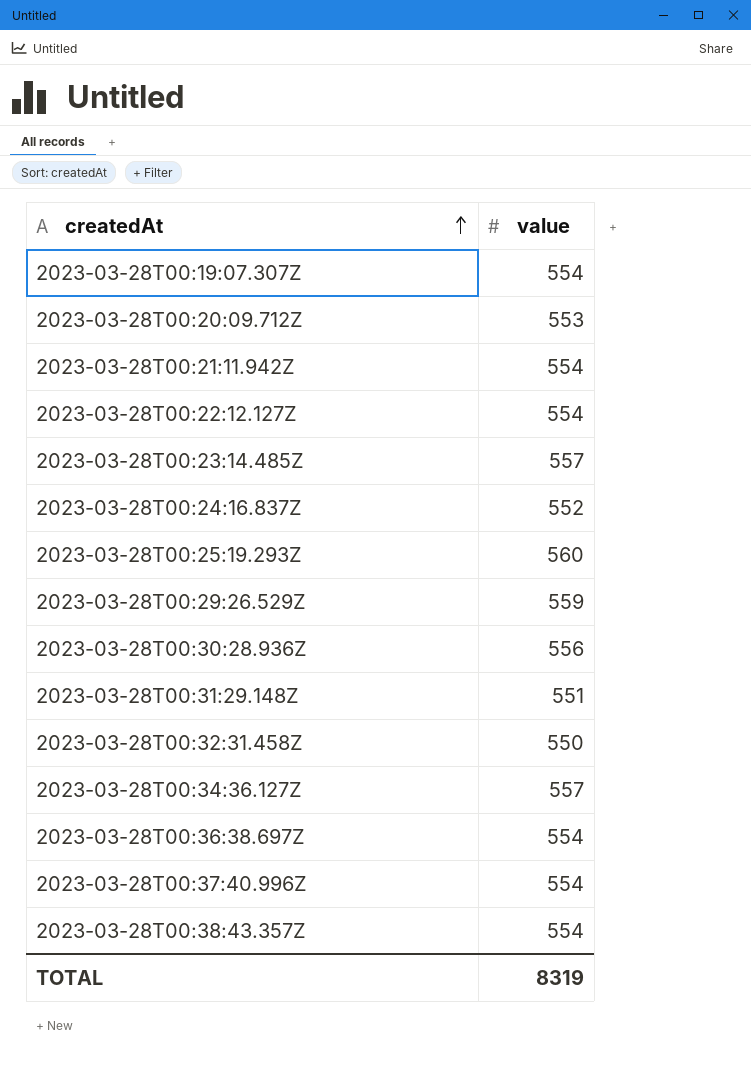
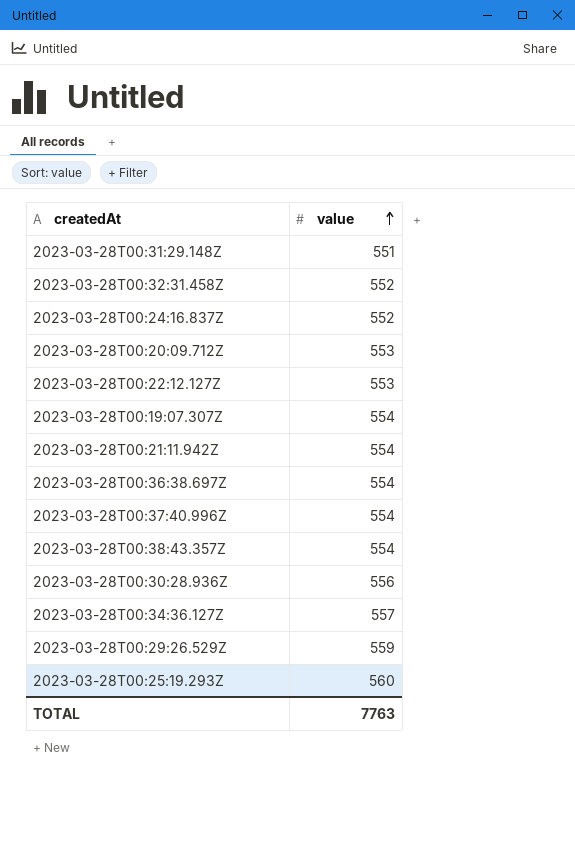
row order: createdAt ascending -> value ascending
row 2023-03-28T00:23:14.485Z: 557 -> none
2023-03-28T00:32:31.458Z | value: 550 -> 552
2023-03-28T00:22:12.127Z | value: 554 -> 553
TOTAL | value: 8319 -> 7763

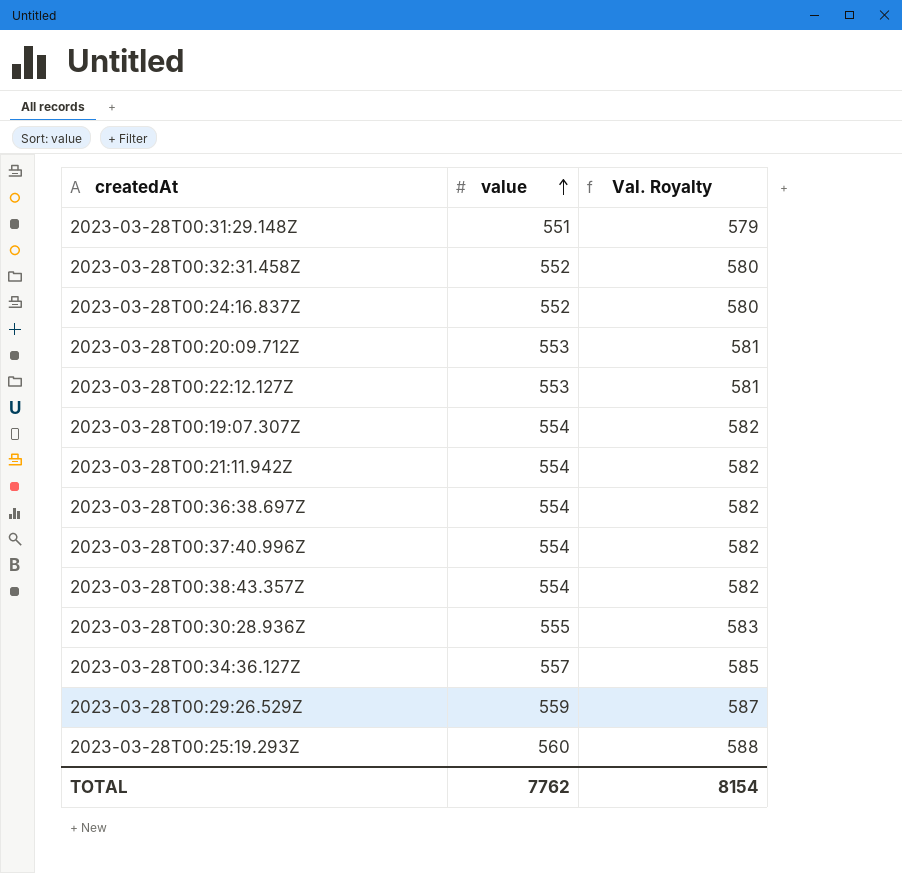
column Val. Royalty | formula: none -> [value] * 1.05
2023-03-28T00:30:28.936Z | value: 556 -> 555
TOTAL | value: 7763 -> 7762

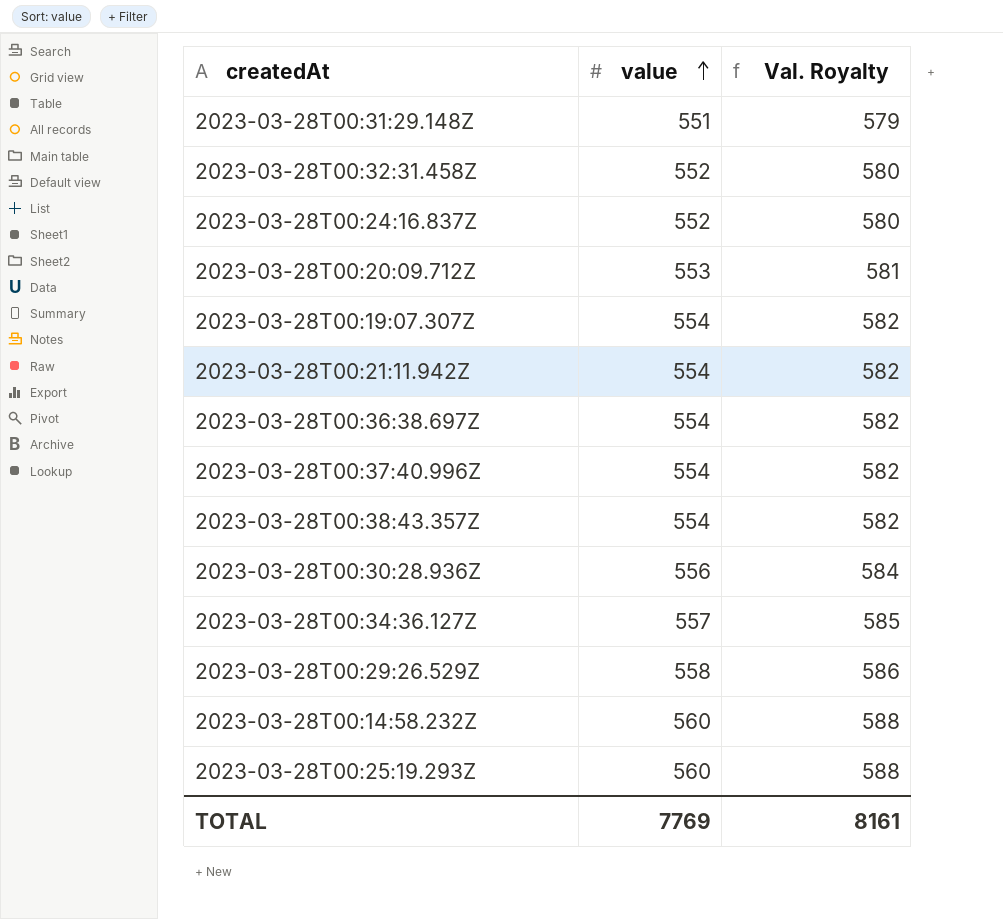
row 2023-03-28T00:22:12.127Z: 553 | 581 -> none
2023-03-28T00:30:28.936Z | value: 555 -> 556
2023-03-28T00:30:28.936Z | Val. Royalty: 583 -> 584
2023-03-28T00:29:26.529Z | value: 559 -> 558
2023-03-28T00:29:26.529Z | Val. Royalty: 587 -> 586
row 2023-03-28T00:14:58.232Z: none -> 560 | 588
TOTAL | value: 7762 -> 7769
TOTAL | Val. Royalty: 8154 -> 8161

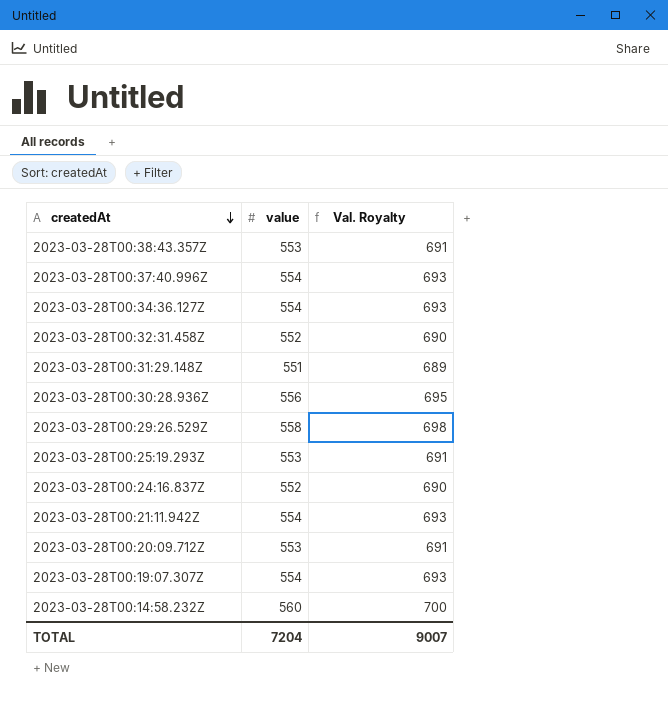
row order: value ascending -> createdAt descending
column Val. Royalty | formula: [value] * 1.05 -> [value] * 1.25
row 2023-03-28T00:36:38.697Z: 554 | 582 -> none
2023-03-28T00:38:43.357Z | value: 554 -> 553
2023-03-28T00:34:36.127Z | value: 557 -> 554
2023-03-28T00:25:19.293Z | value: 560 -> 553
TOTAL | value: 7769 -> 7204
TOTAL | Val. Royalty: 8161 -> 9007

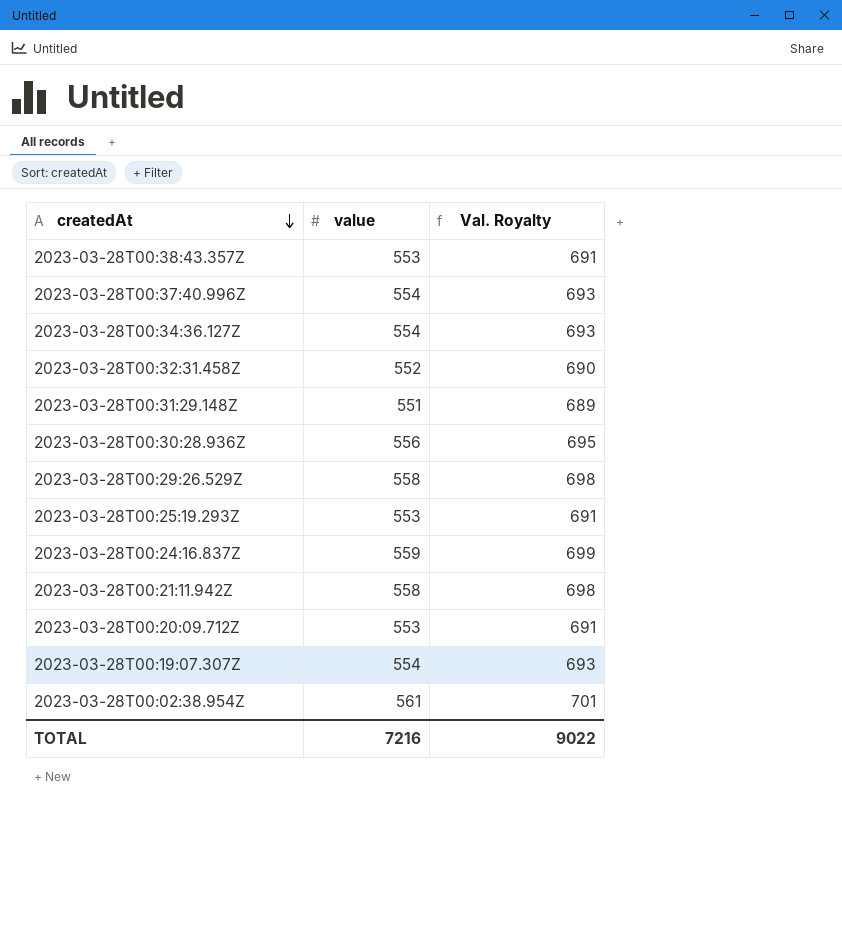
row 2023-03-28T00:14:58.232Z: 560 | 700 -> none
2023-03-28T00:24:16.837Z | value: 552 -> 559
2023-03-28T00:24:16.837Z | Val. Royalty: 690 -> 699
2023-03-28T00:21:11.942Z | value: 554 -> 558
2023-03-28T00:21:11.942Z | Val. Royalty: 693 -> 698
row 2023-03-28T00:02:38.954Z: none -> 561 | 701
TOTAL | value: 7204 -> 7216
TOTAL | Val. Royalty: 9007 -> 9022

